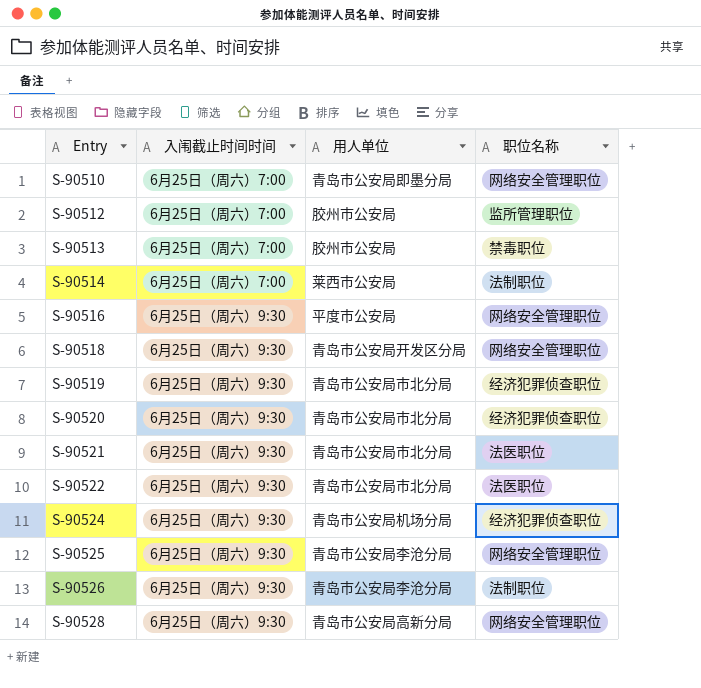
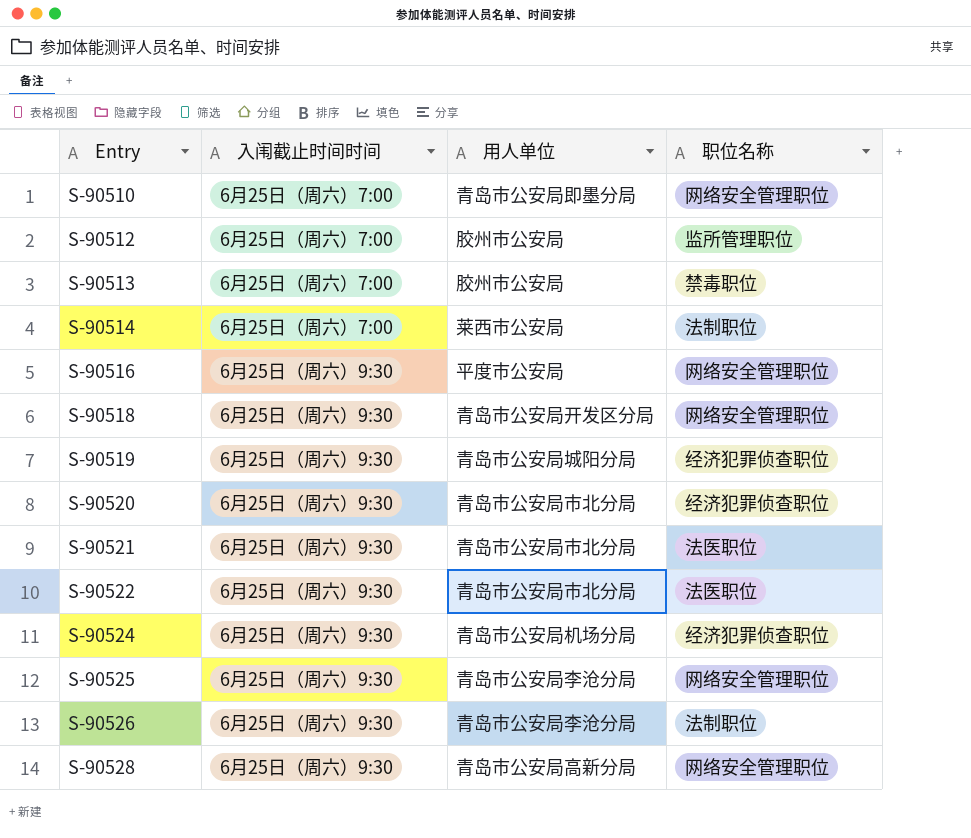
S-90519 | 用人单位: 青岛市公安局市北分局 -> 青岛市公安局城阳分局

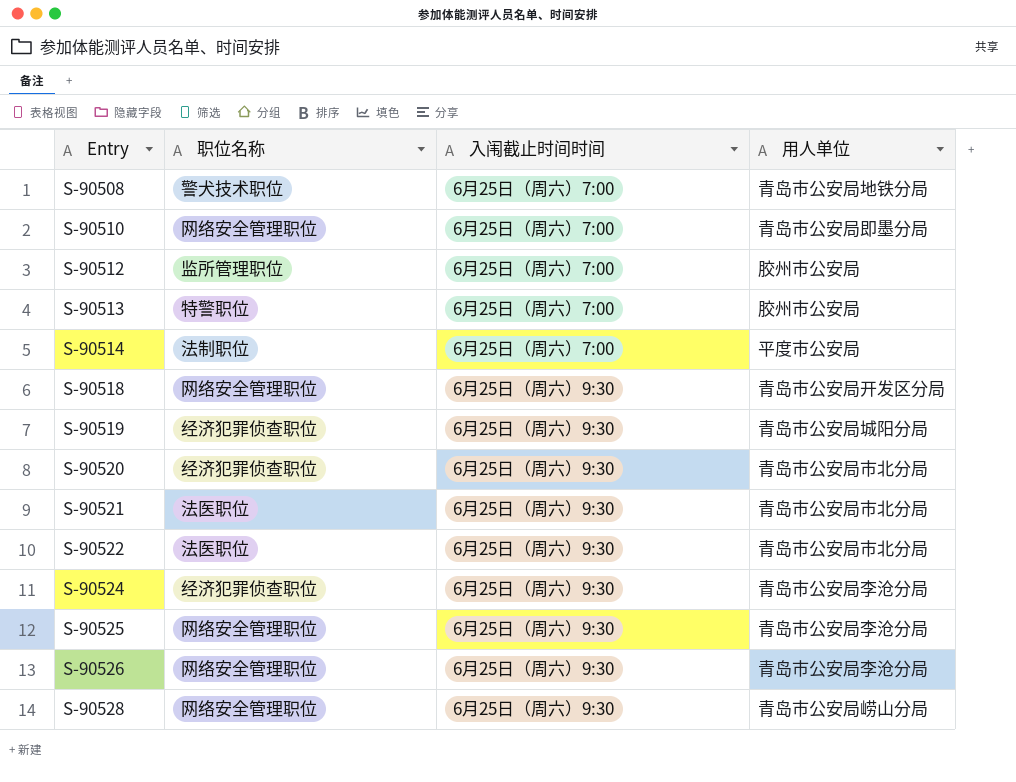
column 职位名称 | position: 4 -> 2
row S-90516: 6月25日（周六）9:30 | 平度市公安局 | 网络安全管理职位 -> none
row S-90508: none -> 警犬技术职位 | 6月25日（周六）7:00 | 青岛市公安局地铁分局
S-90513 | 职位名称: 禁毒职位 -> 特警职位
S-90514 | 用人单位: 莱西市公安局 -> 平度市公安局
S-90524 | 用人单位: 青岛市公安局机场分局 -> 青岛市公安局李沧分局
S-90526 | 职位名称: 法制职位 -> 网络安全管理职位
S-90528 | 用人单位: 青岛市公安局高新分局 -> 青岛市公安局崂山分局

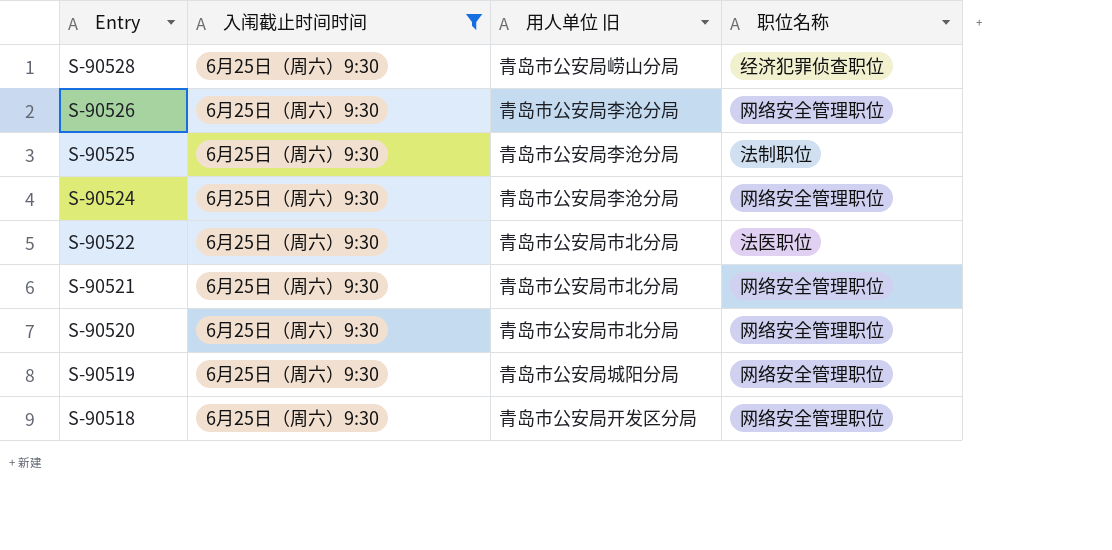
filter: none -> 入闱截止时间时间 = 6月25日（周六）9:30
row order: Entry ascending -> Entry descending
column name: 用人单位 -> 用人单位 旧
column 职位名称 | position: 2 -> 4
S-90528 | 职位名称: 网络安全管理职位 -> 经济犯罪侦查职位
S-90525 | 职位名称: 网络安全管理职位 -> 法制职位
S-90524 | 职位名称: 经济犯罪侦查职位 -> 网络安全管理职位
S-90521 | 职位名称: 法医职位 -> 网络安全管理职位
S-90520 | 职位名称: 经济犯罪侦查职位 -> 网络安全管理职位
S-90519 | 职位名称: 经济犯罪侦查职位 -> 网络安全管理职位

